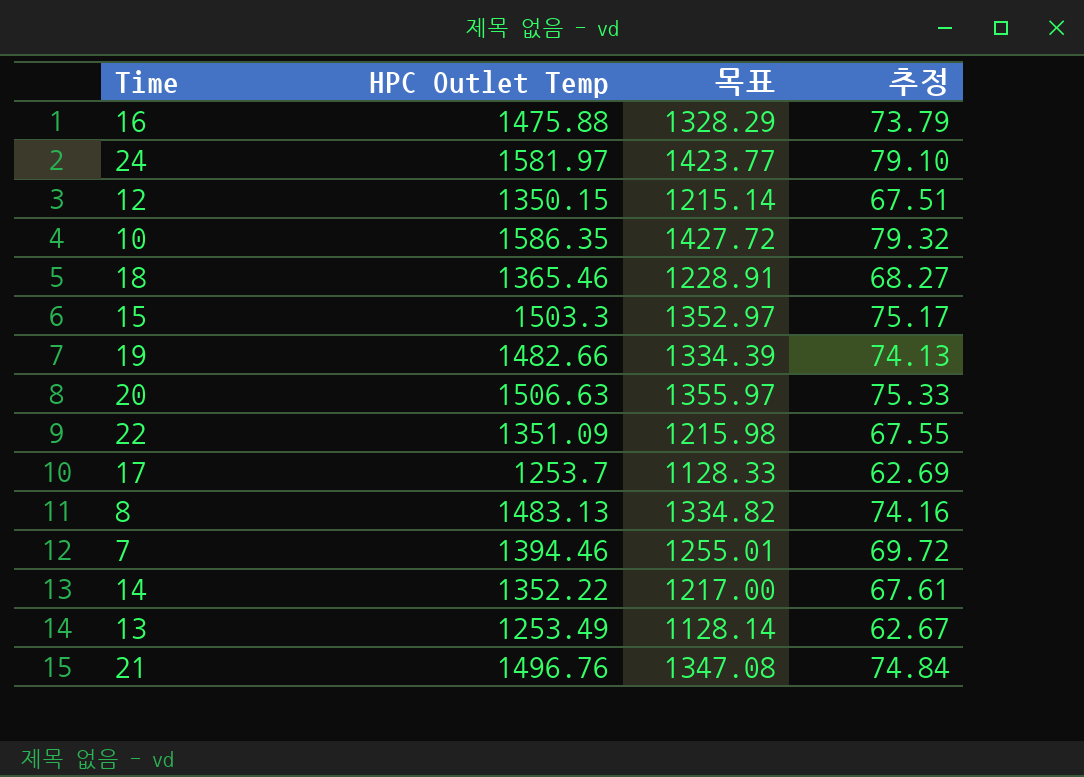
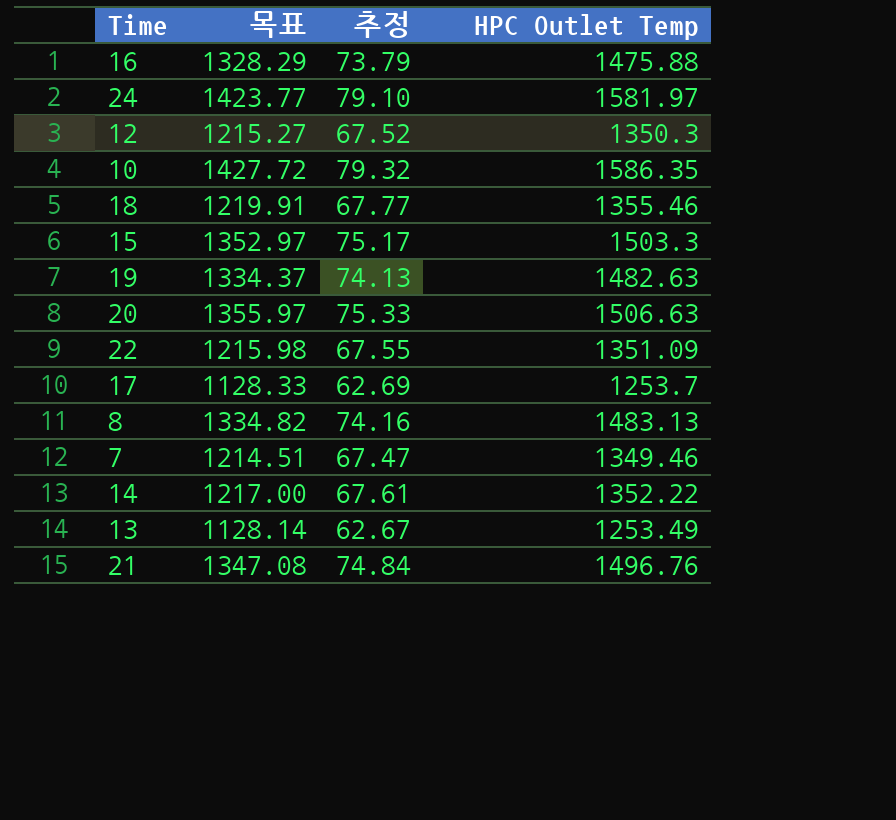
column HPC Outlet Temp | position: 2 -> 4
12 | 목표: 1215.14 -> 1215.27
12 | 추정: 67.51 -> 67.52
12 | HPC Outlet Temp: 1350.15 -> 1350.3
18 | 목표: 1228.91 -> 1219.91
18 | 추정: 68.27 -> 67.77
18 | HPC Outlet Temp: 1365.46 -> 1355.46
19 | 목표: 1334.39 -> 1334.37
19 | HPC Outlet Temp: 1482.66 -> 1482.63
7 | 목표: 1255.01 -> 1214.51
7 | 추정: 69.72 -> 67.47
7 | HPC Outlet Temp: 1394.46 -> 1349.46

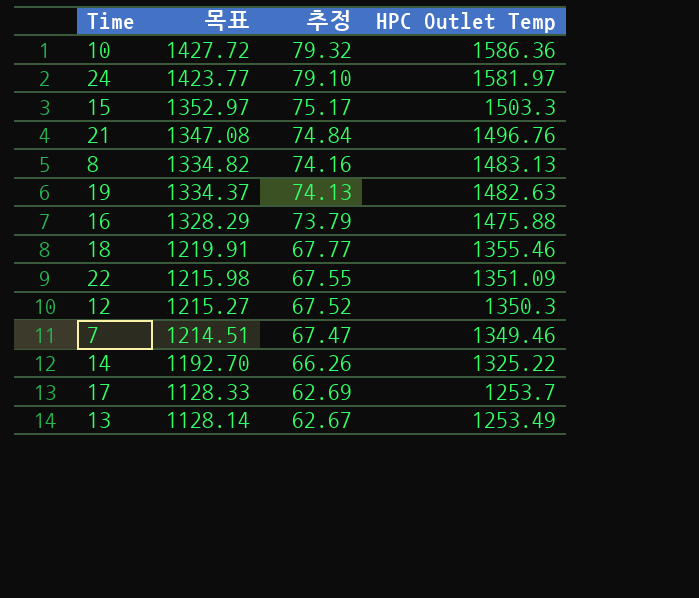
row order: none -> 목표 descending
row 20: 1355.97 | 75.33 | 1506.63 -> none
10 | HPC Outlet Temp: 1586.35 -> 1586.36
14 | 목표: 1217.00 -> 1192.70
14 | 추정: 67.61 -> 66.26
14 | HPC Outlet Temp: 1352.22 -> 1325.22

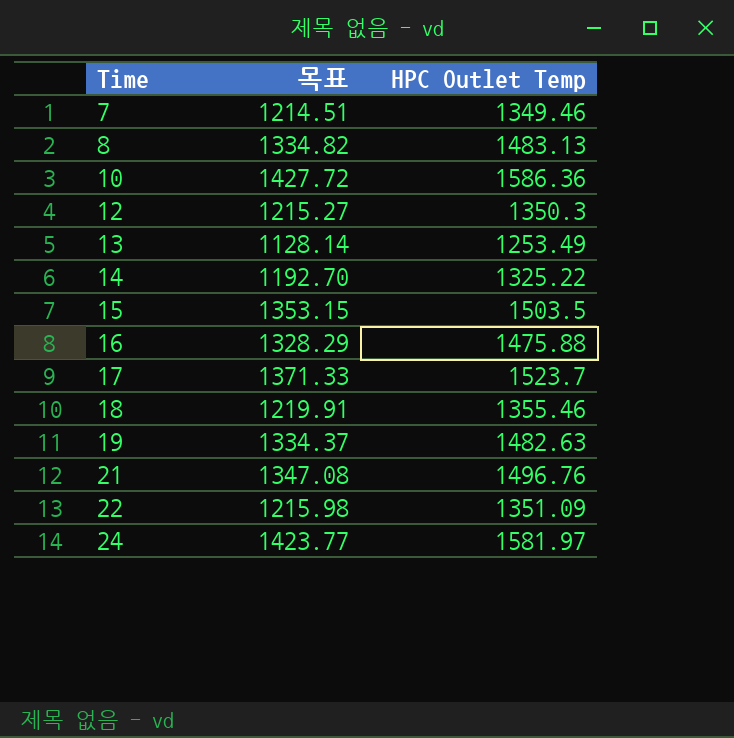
row order: 목표 descending -> Time ascending
column 추정 | formula: [HPC Outlet Temp] * 0.05 -> none
15 | 목표: 1352.97 -> 1353.15
15 | HPC Outlet Temp: 1503.3 -> 1503.5
17 | 목표: 1128.33 -> 1371.33
17 | HPC Outlet Temp: 1253.7 -> 1523.7

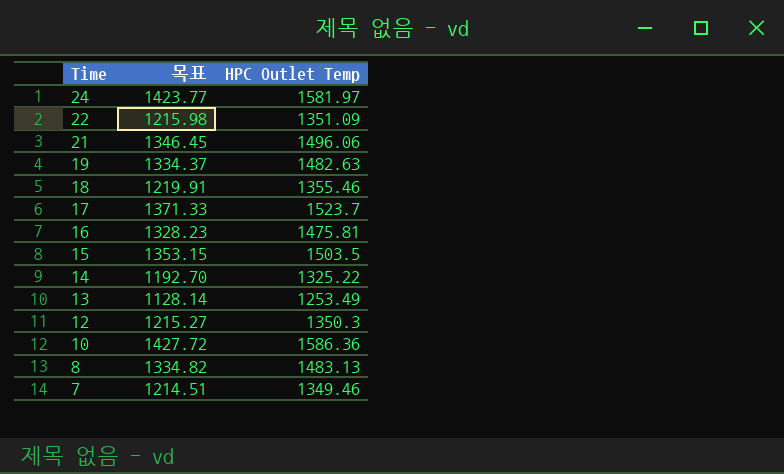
row order: Time ascending -> Time descending
21 | 목표: 1347.08 -> 1346.45
21 | HPC Outlet Temp: 1496.76 -> 1496.06
16 | 목표: 1328.29 -> 1328.23
16 | HPC Outlet Temp: 1475.88 -> 1475.81

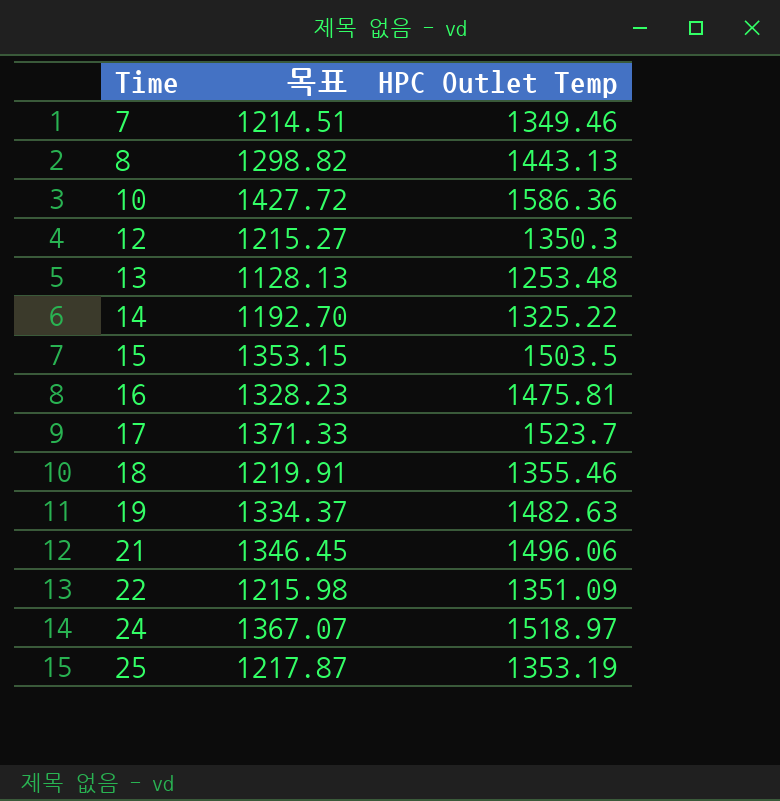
row order: Time descending -> Time ascending
8 | 목표: 1334.82 -> 1298.82
8 | HPC Outlet Temp: 1483.13 -> 1443.13
13 | 목표: 1128.14 -> 1128.13
13 | HPC Outlet Temp: 1253.49 -> 1253.48
24 | 목표: 1423.77 -> 1367.07
24 | HPC Outlet Temp: 1581.97 -> 1518.97
row 25: none -> 1217.87 | 1353.19

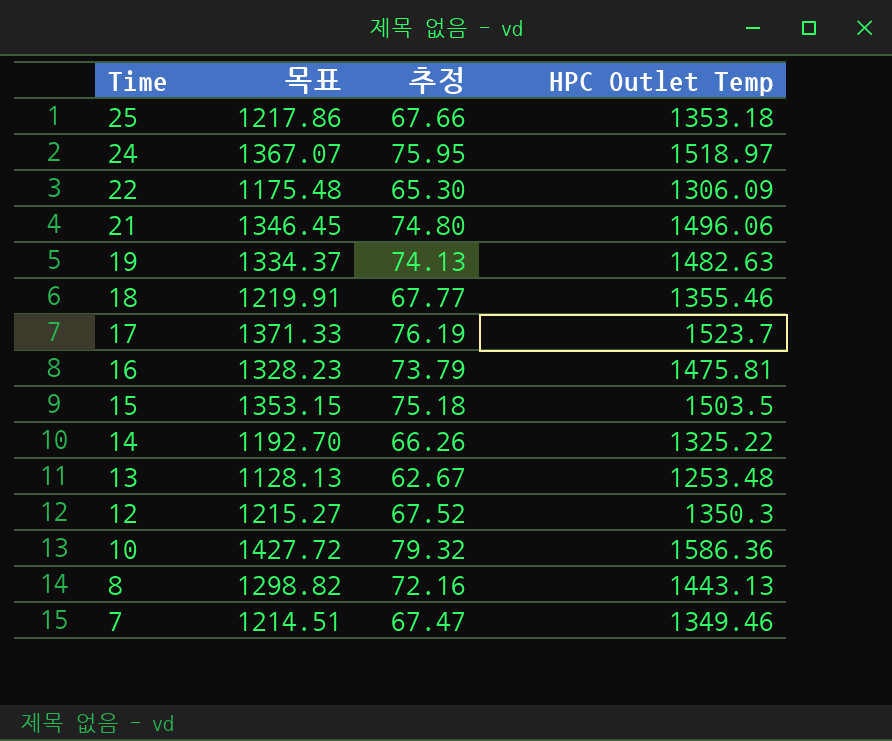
row order: Time ascending -> Time descending
column 추정 | formula: none -> [HPC Outlet Temp] * 0.05
25 | 목표: 1217.87 -> 1217.86
25 | HPC Outlet Temp: 1353.19 -> 1353.18
22 | 목표: 1215.98 -> 1175.48
22 | HPC Outlet Temp: 1351.09 -> 1306.09

